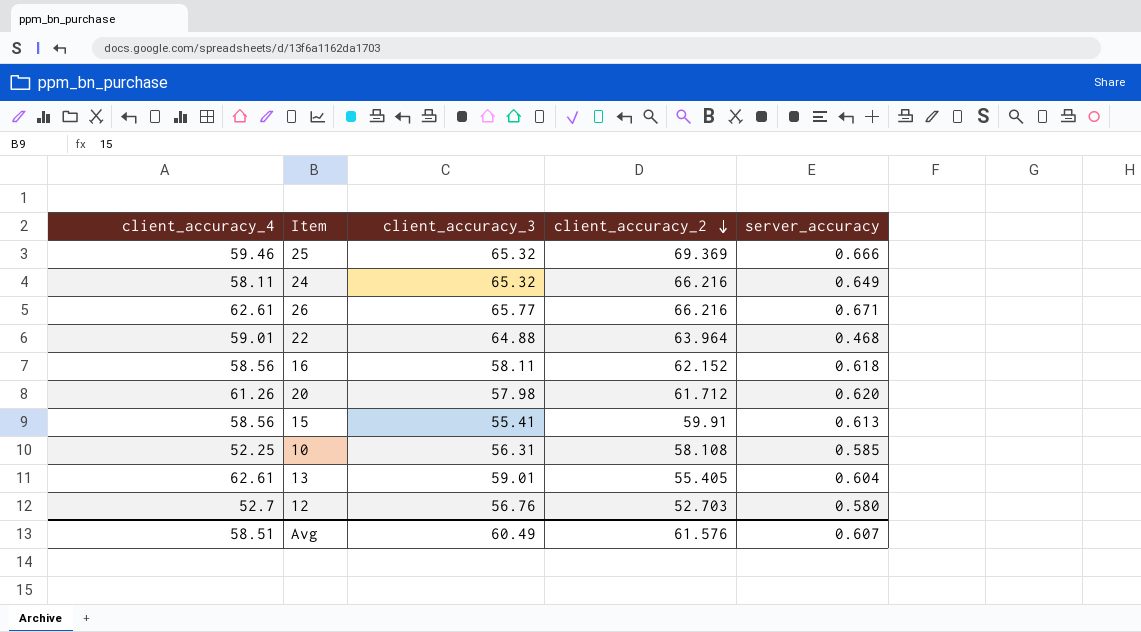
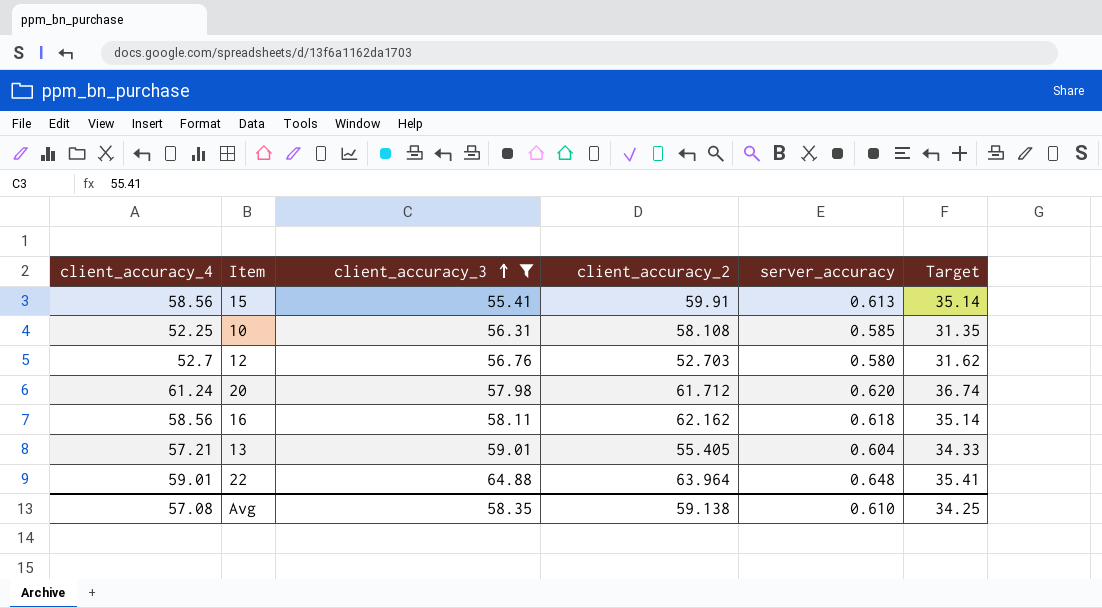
filter: none -> client_accuracy_3 <= 64.88
row order: client_accuracy_2 descending -> client_accuracy_3 ascending
column Target | formula: none -> [client_accuracy_4] * 0.6
20 | client_accuracy_4: 61.26 -> 61.24
16 | client_accuracy_2: 62.152 -> 62.162
13 | client_accuracy_4: 62.61 -> 57.21
22 | server_accuracy: 0.468 -> 0.648
Avg | client_accuracy_4: 58.51 -> 57.08
Avg | client_accuracy_3: 60.49 -> 58.35
Avg | client_accuracy_2: 61.576 -> 59.138
Avg | server_accuracy: 0.607 -> 0.610

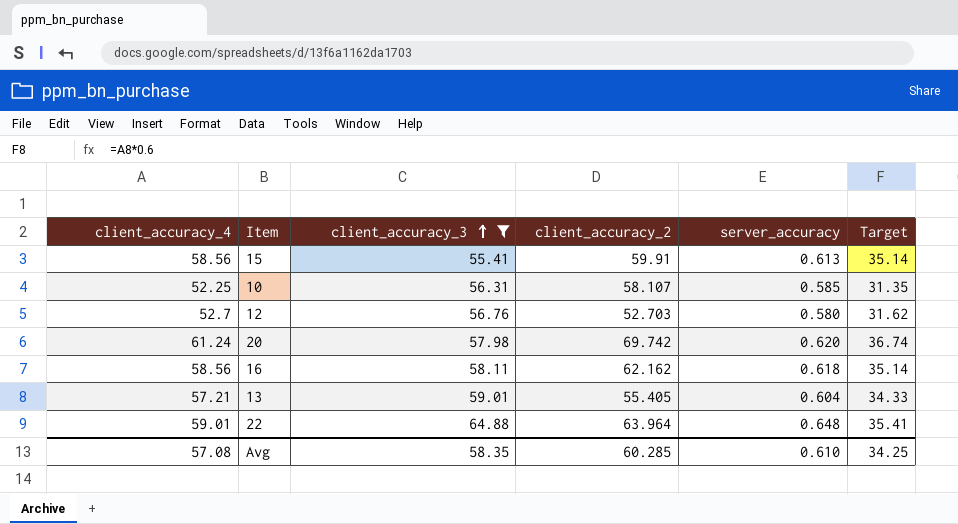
10 | client_accuracy_2: 58.108 -> 58.107
20 | client_accuracy_2: 61.712 -> 69.742
Avg | client_accuracy_2: 59.138 -> 60.285

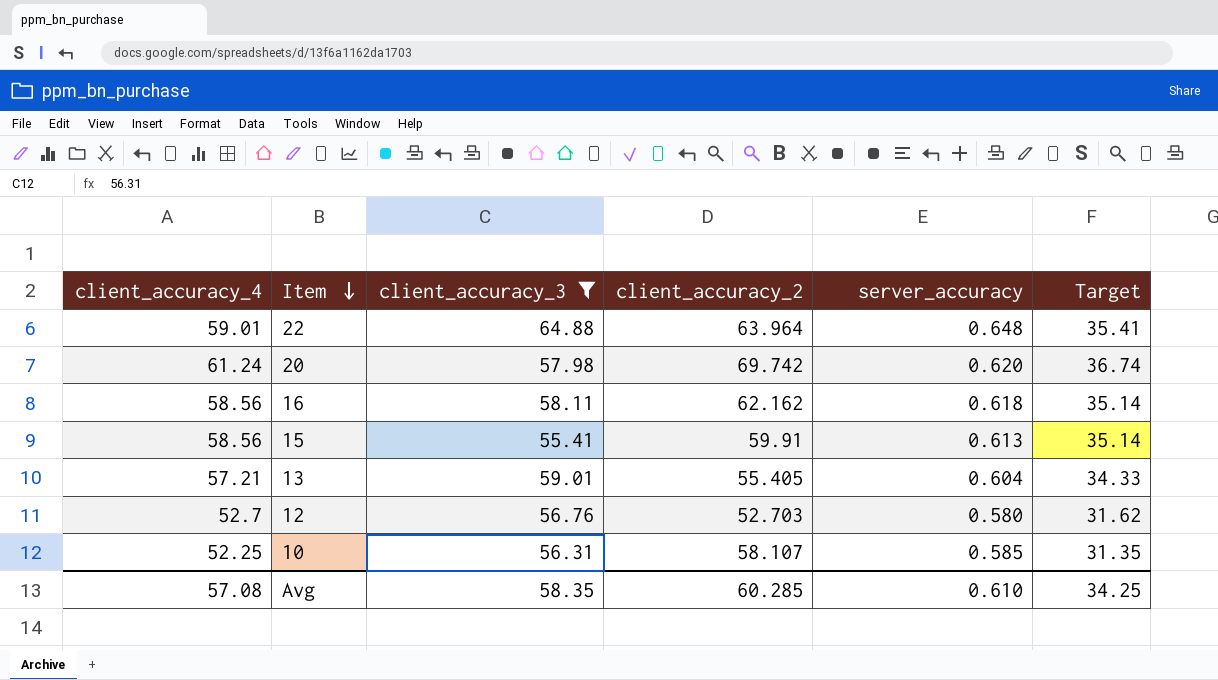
row order: client_accuracy_3 ascending -> Item descending

